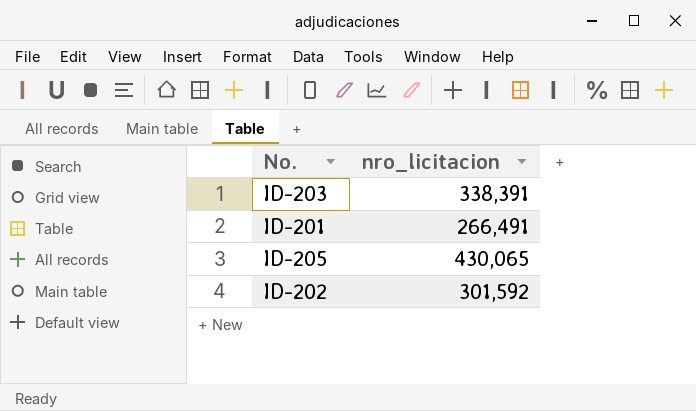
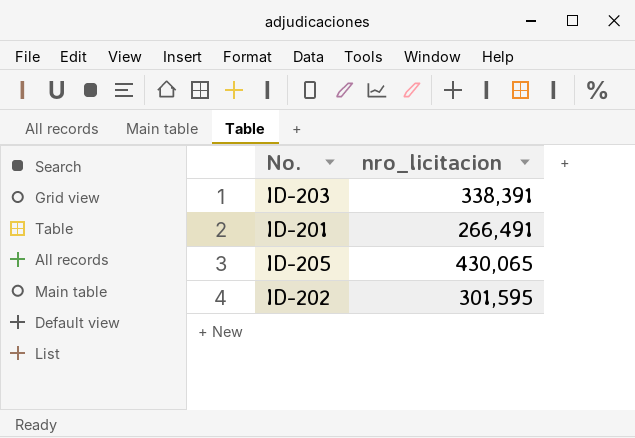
ID-202 | nro_licitacion: 301,592 -> 301,595

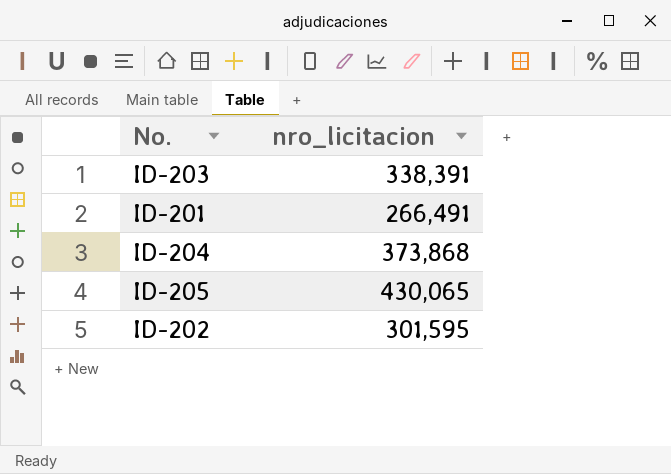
row ID-204: none -> 373,868

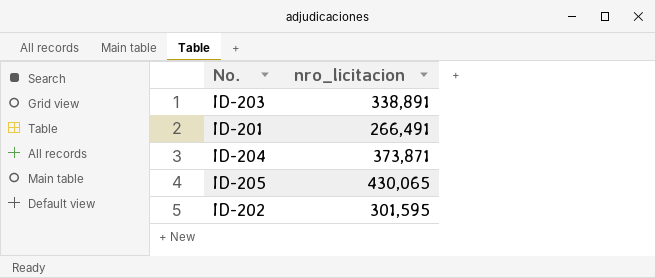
ID-203 | nro_licitacion: 338,391 -> 338,891
ID-204 | nro_licitacion: 373,868 -> 373,871

